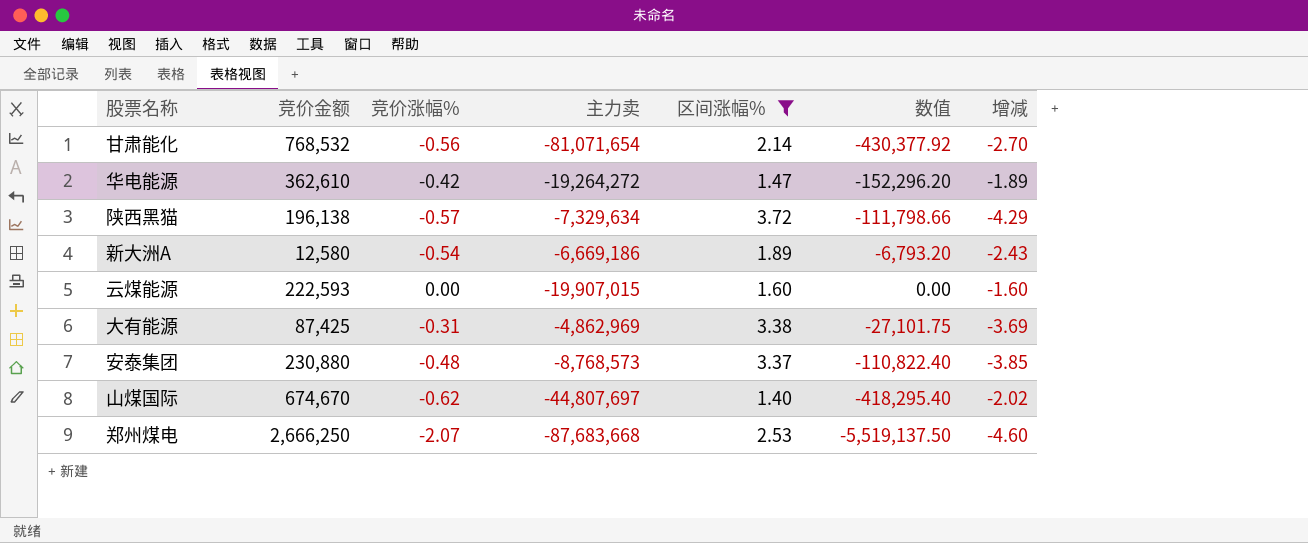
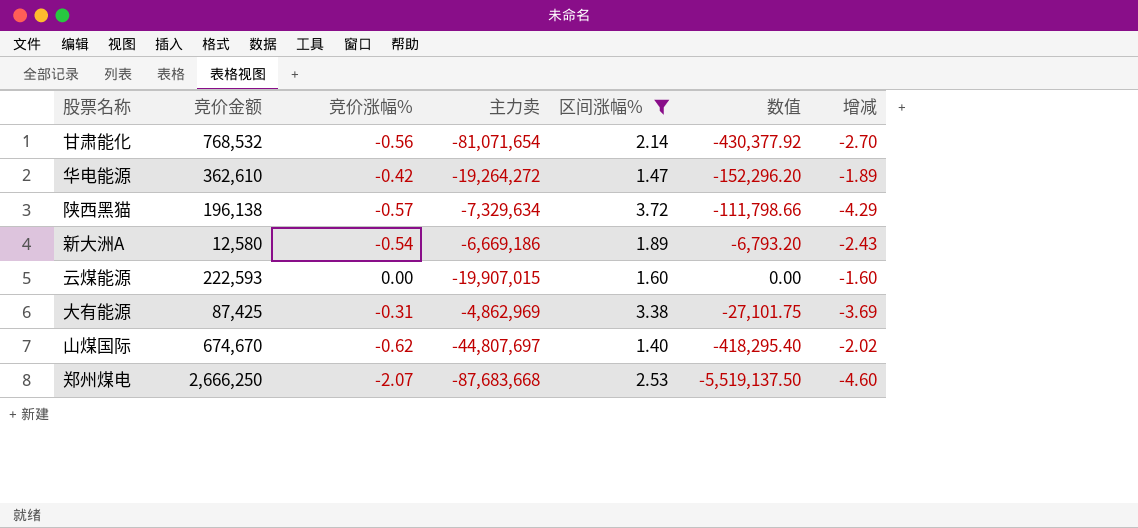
row 安泰集团: 230,880 | -0.48 | -8,768,573 | 3.37 | -110,822.40 | -3.85 -> none

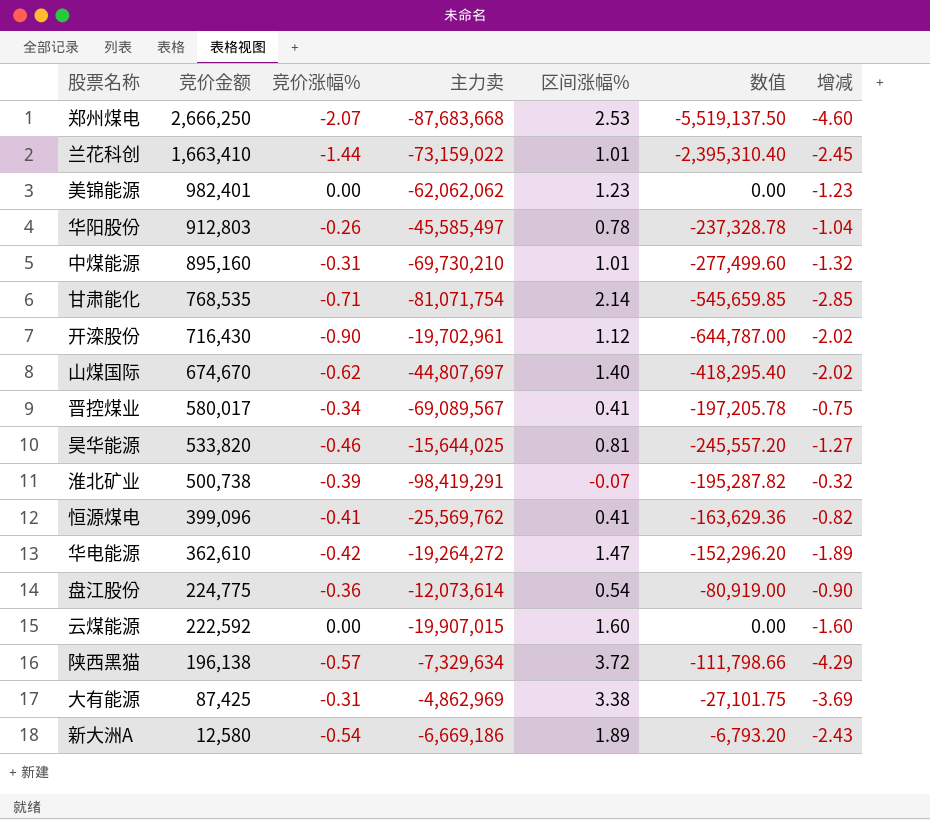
filter: 区间涨幅% >= 1.40 -> none
row order: none -> 竞价金额 descending
甘肃能化 | 竞价金额: 768,532 -> 768,535
甘肃能化 | 竞价涨幅%: -0.56 -> -0.71
甘肃能化 | 主力卖: -81,071,654 -> -81,071,754
甘肃能化 | 数值: -430,377.92 -> -545,659.85
甘肃能化 | 增减: -2.70 -> -2.85
云煤能源 | 竞价金额: 222,593 -> 222,592

